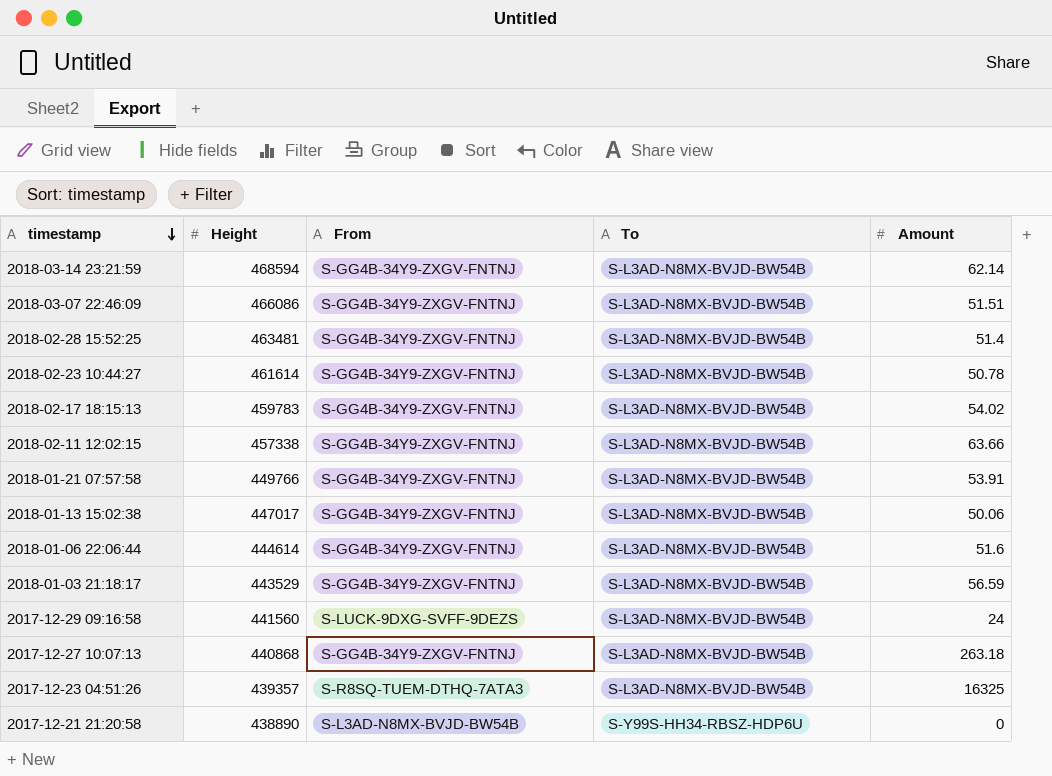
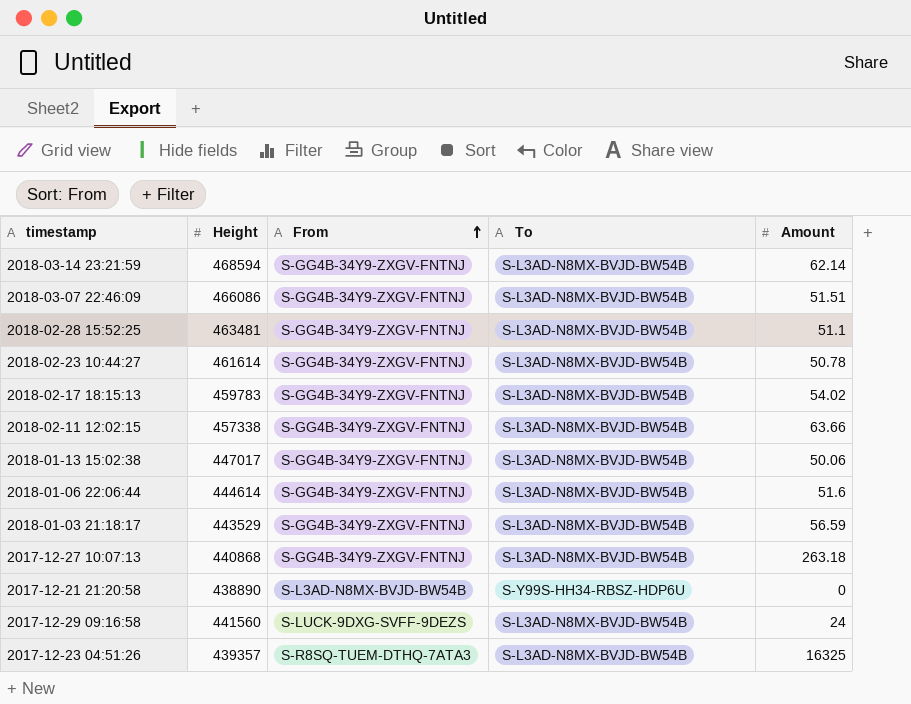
row order: timestamp descending -> From ascending
row 2018-01-21 07:57:58: 449766 | S-GG4B-34Y9-ZXGV-FNTNJ | S-L3AD-N8MX-BVJD-BW54B | 53.91 -> none
2018-02-28 15:52:25 | Amount: 51.4 -> 51.1

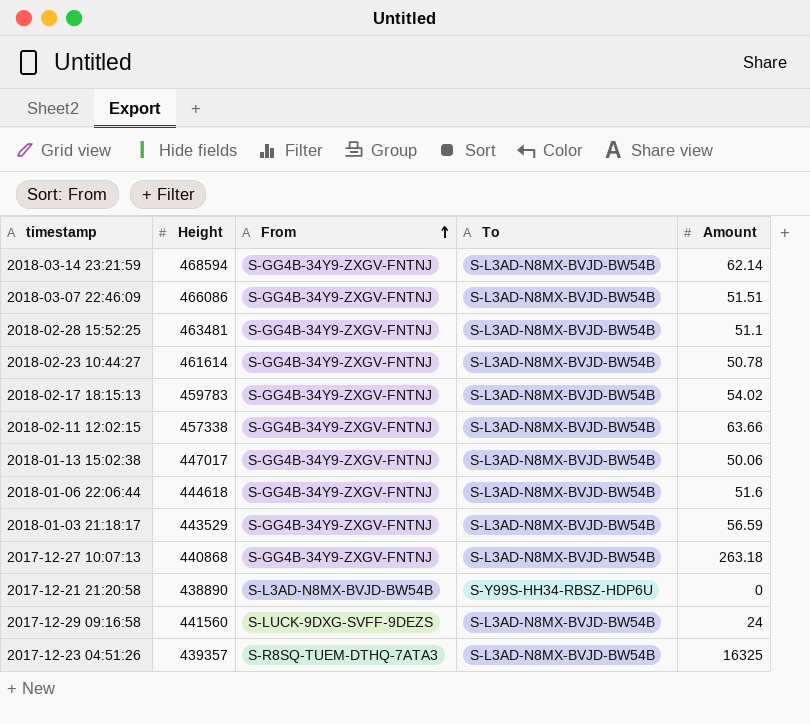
2018-01-06 22:06:44 | Height: 444614 -> 444618

